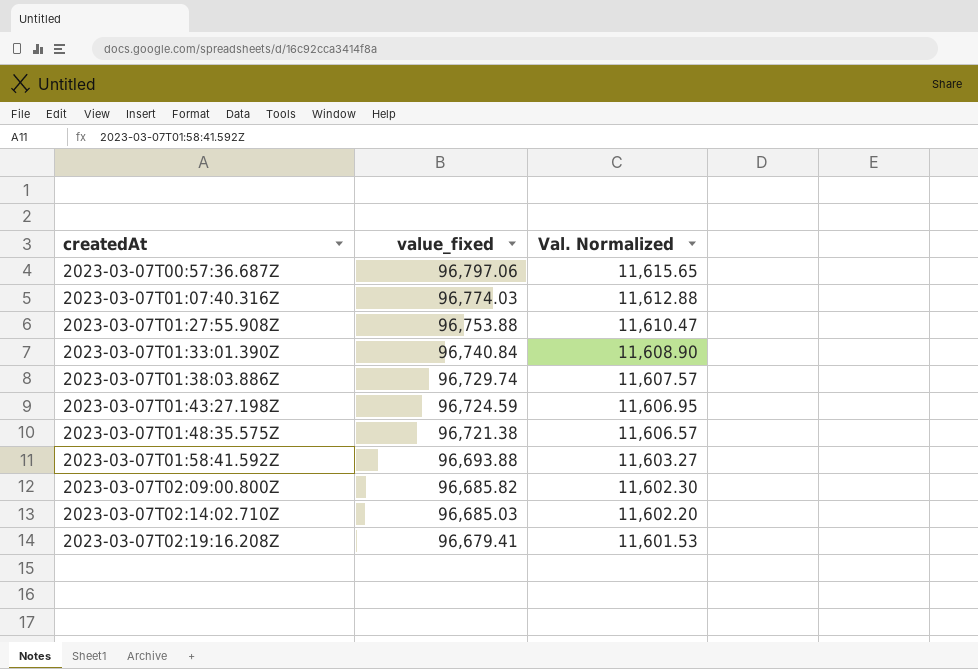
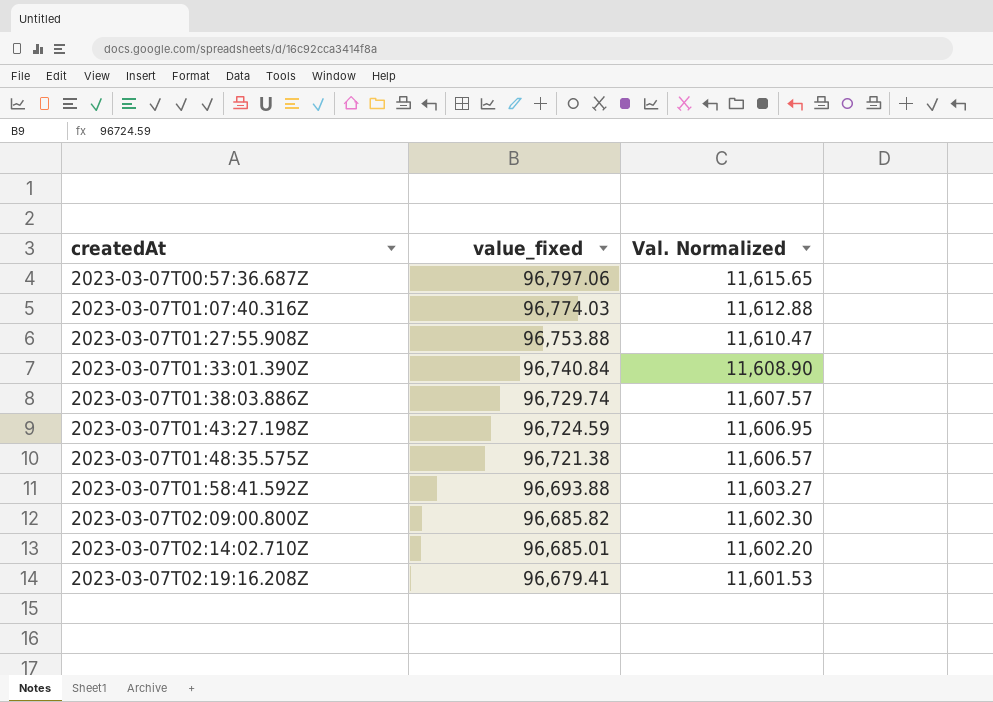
2023-03-07T02:14:02.710Z | value_fixed: 96,685.03 -> 96,685.01

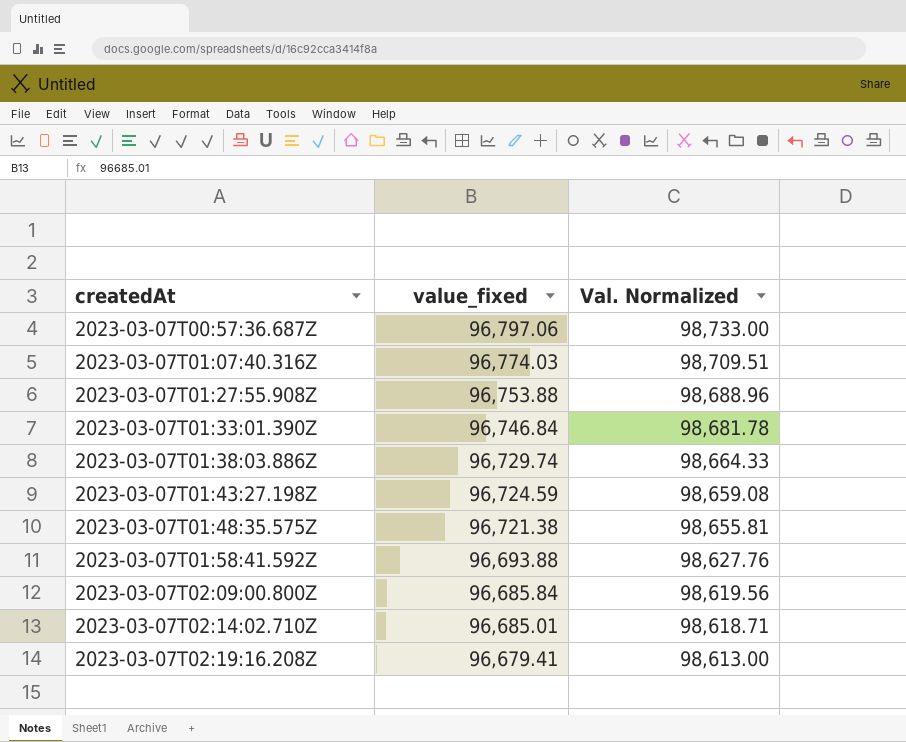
column Val. Normalized | formula: [value_fixed] * 0.12 -> [value_fixed] * 1.02
2023-03-07T01:33:01.390Z | value_fixed: 96,740.84 -> 96,746.84
2023-03-07T02:09:00.800Z | value_fixed: 96,685.82 -> 96,685.84

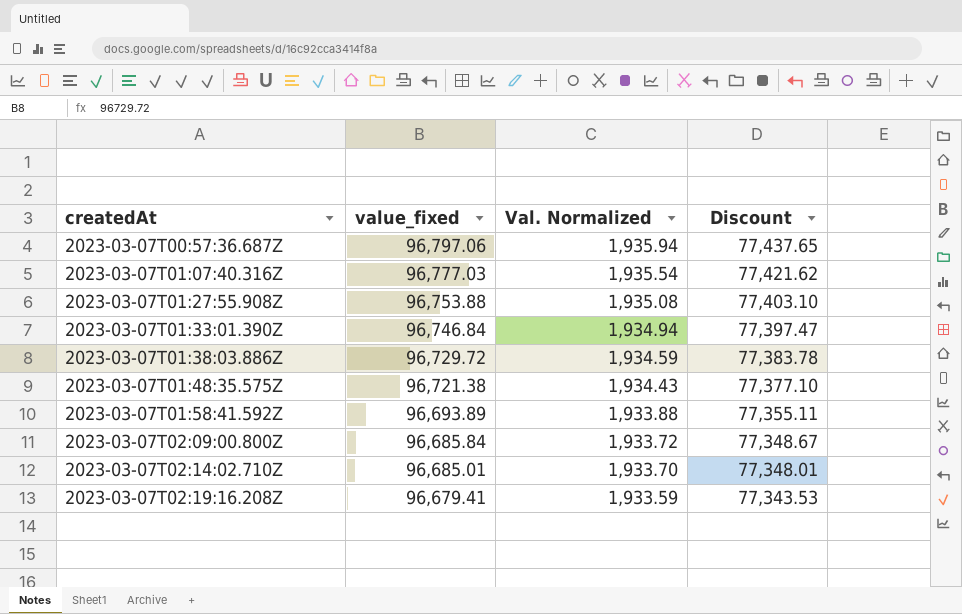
column Val. Normalized | formula: [value_fixed] * 1.02 -> [value_fixed] * 0.02
column Discount | formula: none -> [value_fixed] * 0.8
row 2023-03-07T01:43:27.198Z: 96,724.59 | 98,659.08 -> none
2023-03-07T01:07:40.316Z | value_fixed: 96,774.03 -> 96,777.03
2023-03-07T01:38:03.886Z | value_fixed: 96,729.74 -> 96,729.72
2023-03-07T01:58:41.592Z | value_fixed: 96,693.88 -> 96,693.89

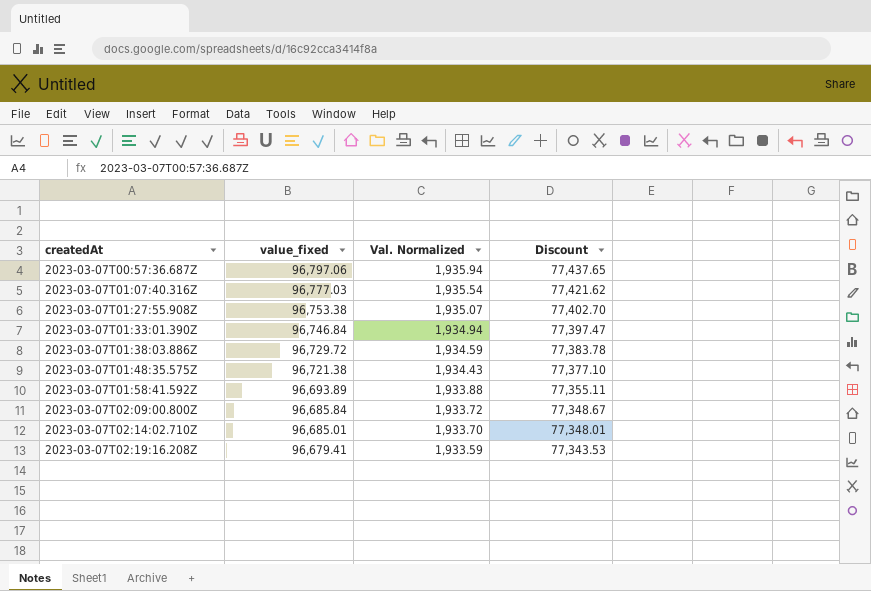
2023-03-07T01:27:55.908Z | value_fixed: 96,753.88 -> 96,753.38
2023-03-07T01:27:55.908Z | Val. Normalized: 1,935.08 -> 1,935.07
2023-03-07T01:27:55.908Z | Discount: 77,403.10 -> 77,402.70

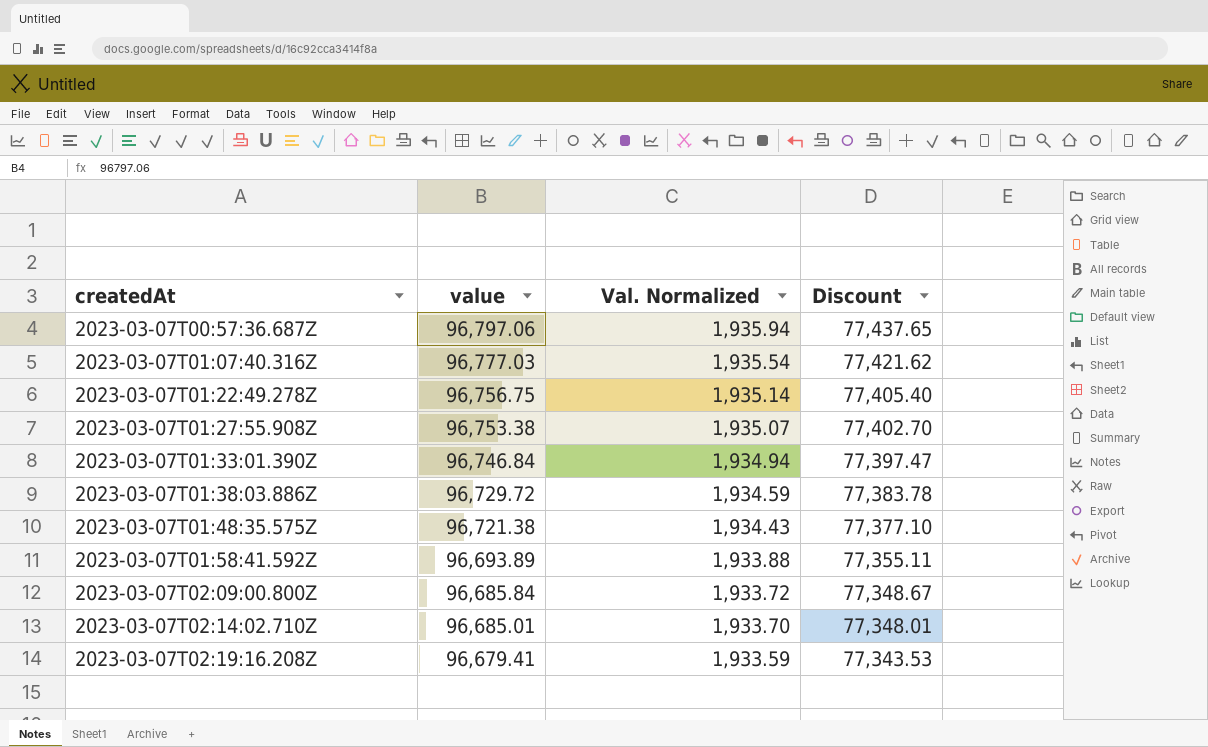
column name: value_fixed -> value
row 2023-03-07T01:22:49.278Z: none -> 96,756.75 | 1,935.14 | 77,405.40

